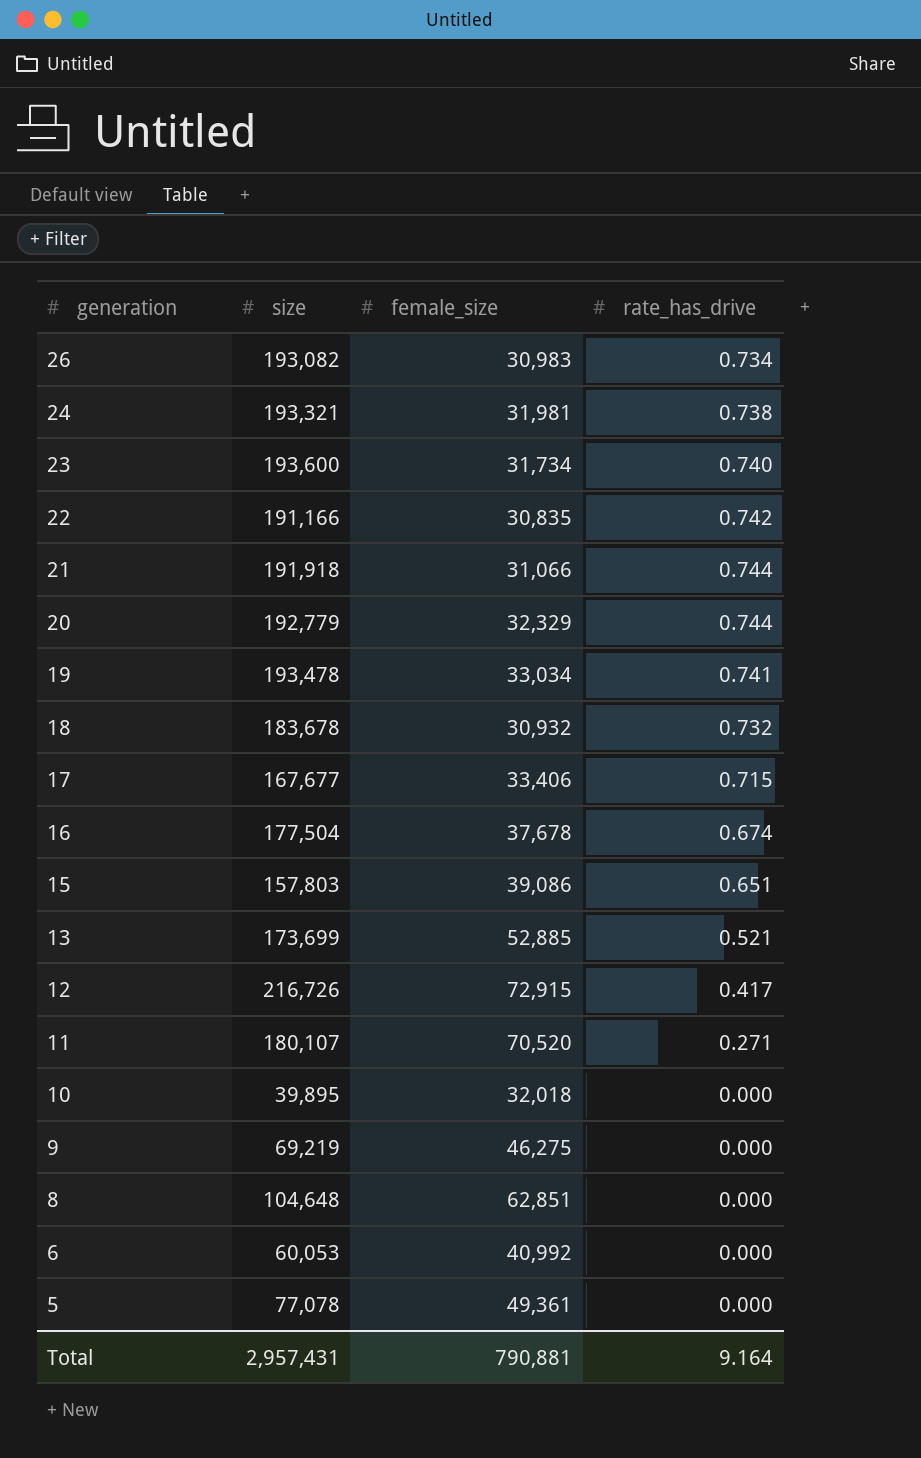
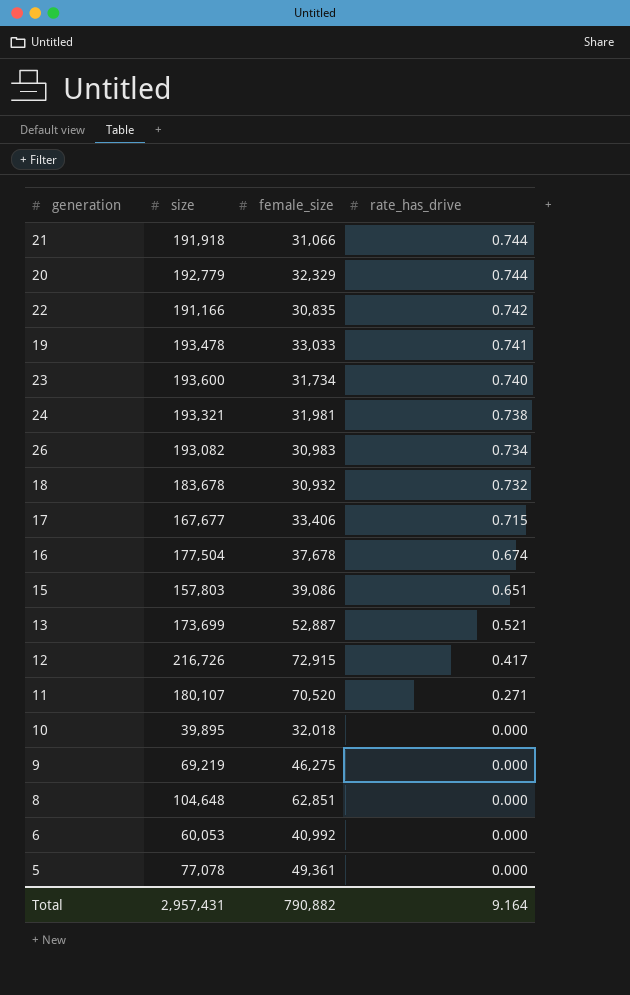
row order: generation descending -> rate_has_drive descending
19 | female_size: 33,034 -> 33,033
13 | female_size: 52,885 -> 52,887
Total | female_size: 790,881 -> 790,882

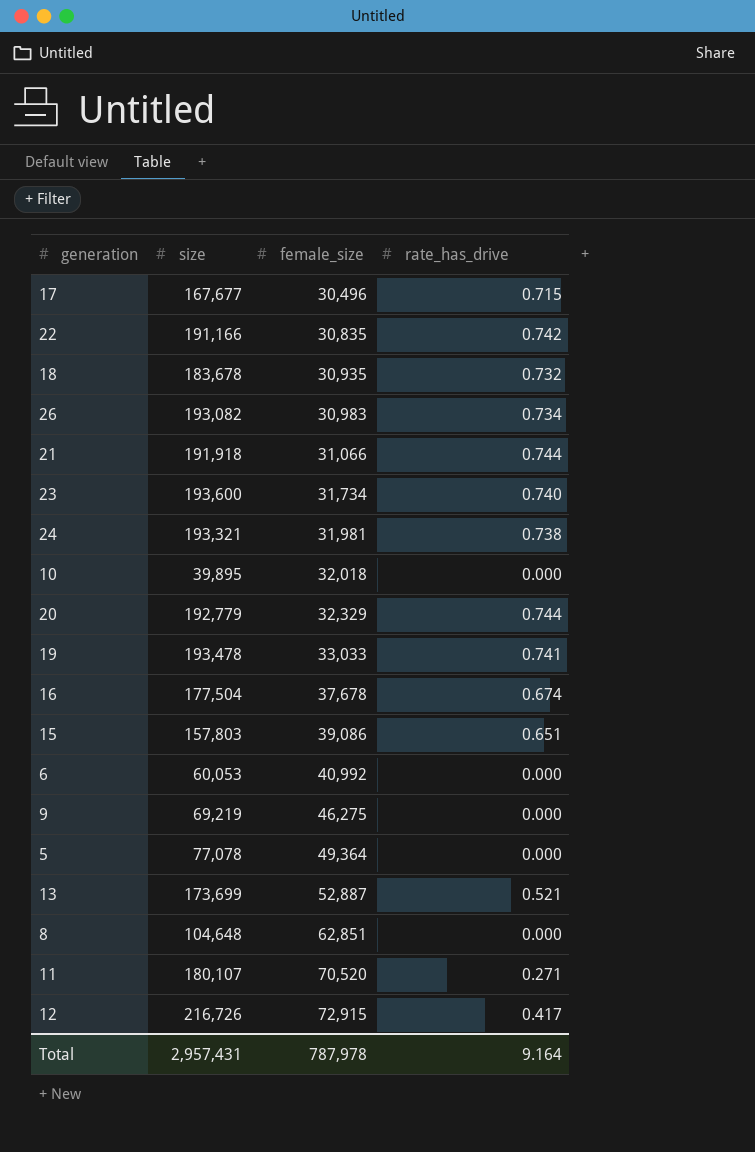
row order: rate_has_drive descending -> female_size ascending
17 | female_size: 33,406 -> 30,496
18 | female_size: 30,932 -> 30,935
5 | female_size: 49,361 -> 49,364
Total | female_size: 790,882 -> 787,978

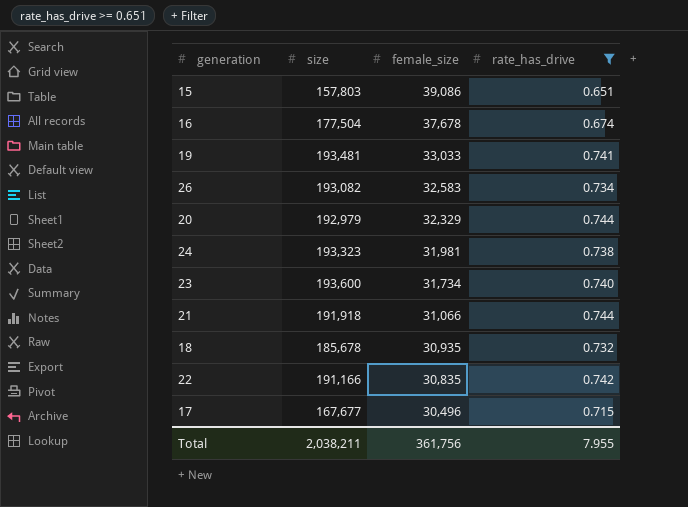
filter: none -> rate_has_drive >= 0.651
row order: female_size ascending -> female_size descending
19 | size: 193,478 -> 193,481
26 | female_size: 30,983 -> 32,583
20 | size: 192,779 -> 192,979
24 | size: 193,321 -> 193,323
18 | size: 183,678 -> 185,678
Total | size: 2,957,431 -> 2,038,211
Total | female_size: 787,978 -> 361,756
Total | rate_has_drive: 9.164 -> 7.955

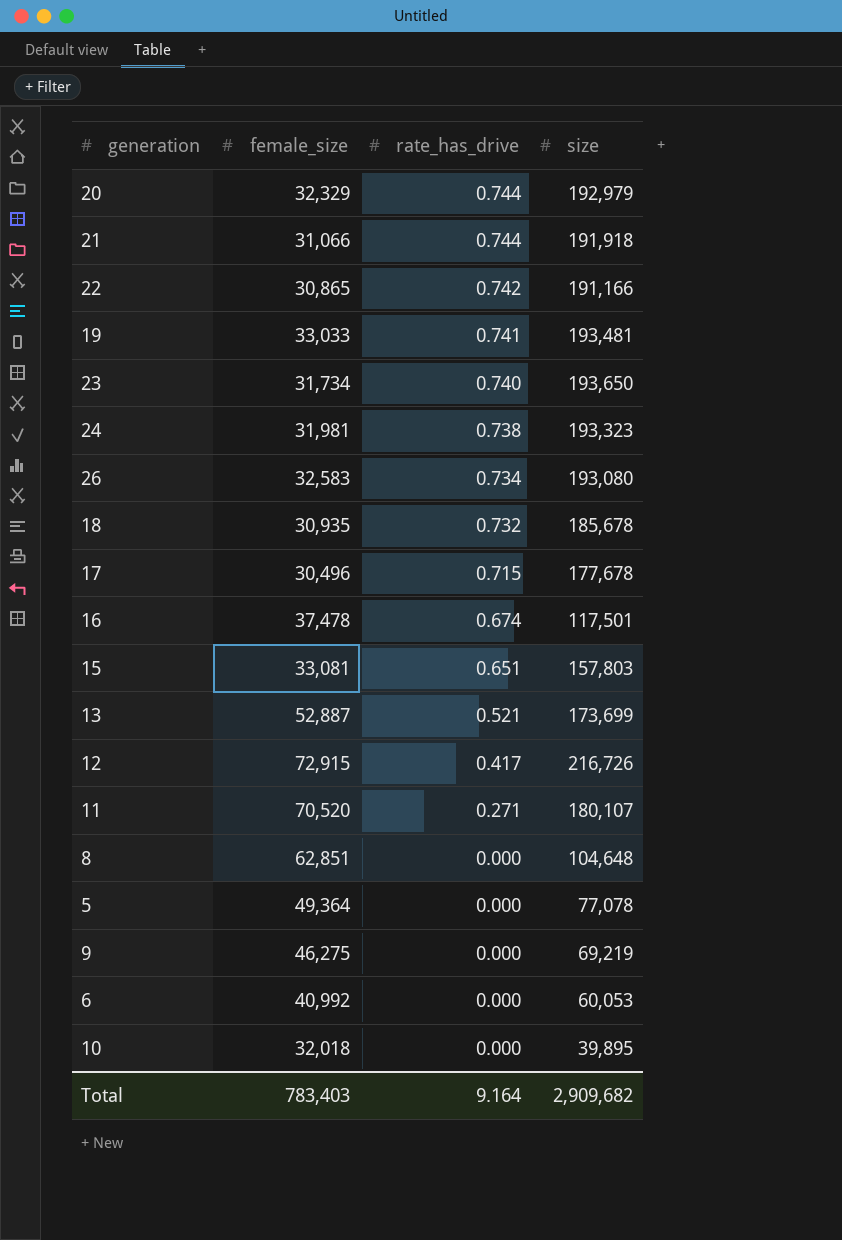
filter: rate_has_drive >= 0.651 -> none
row order: female_size descending -> rate_has_drive descending
column size | position: 2 -> 4
22 | female_size: 30,835 -> 30,865
23 | size: 193,600 -> 193,650
26 | size: 193,082 -> 193,080
17 | size: 167,677 -> 177,678
16 | female_size: 37,678 -> 37,478
16 | size: 177,504 -> 117,501
15 | female_size: 39,086 -> 33,081
Total | female_size: 361,756 -> 783,403
Total | rate_has_drive: 7.955 -> 9.164
Total | size: 2,038,211 -> 2,909,682

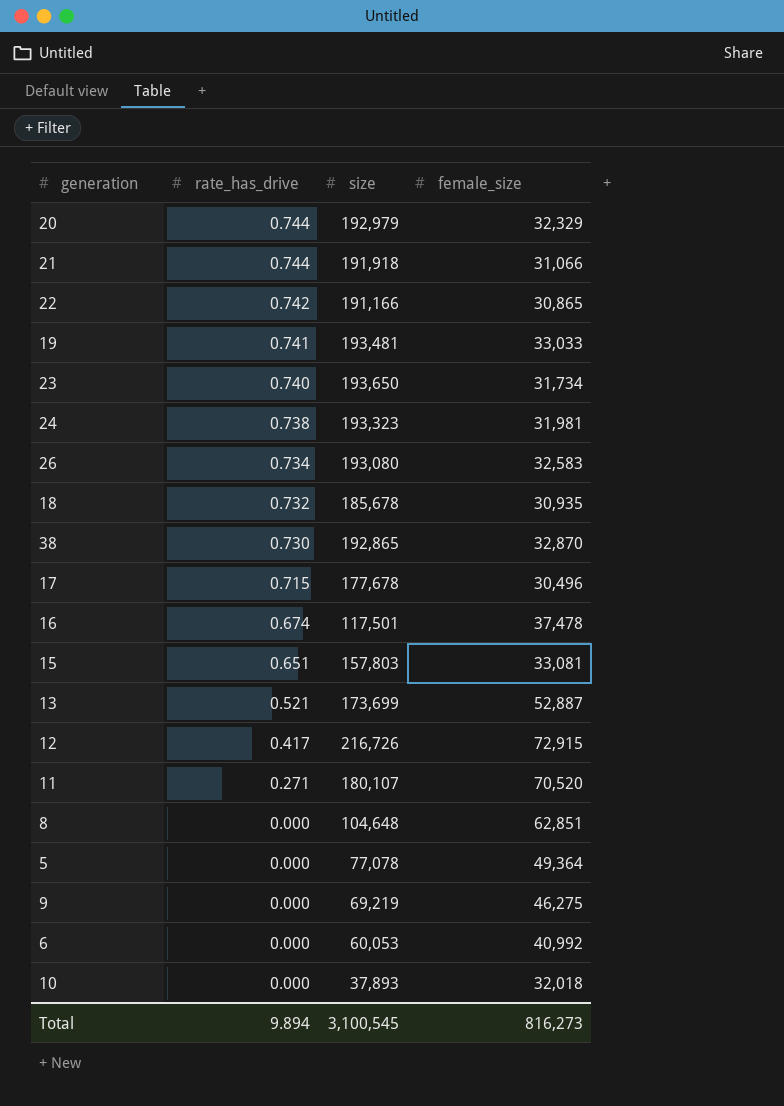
column female_size | position: 2 -> 4
row 38: none -> 0.730 | 192,865 | 32,870
10 | size: 39,895 -> 37,893
Total | rate_has_drive: 9.164 -> 9.894
Total | size: 2,909,682 -> 3,100,545
Total | female_size: 783,403 -> 816,273

